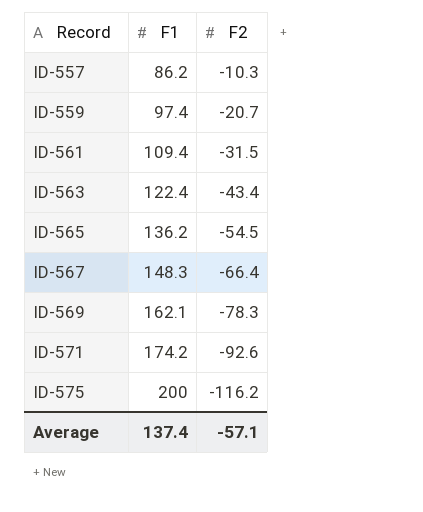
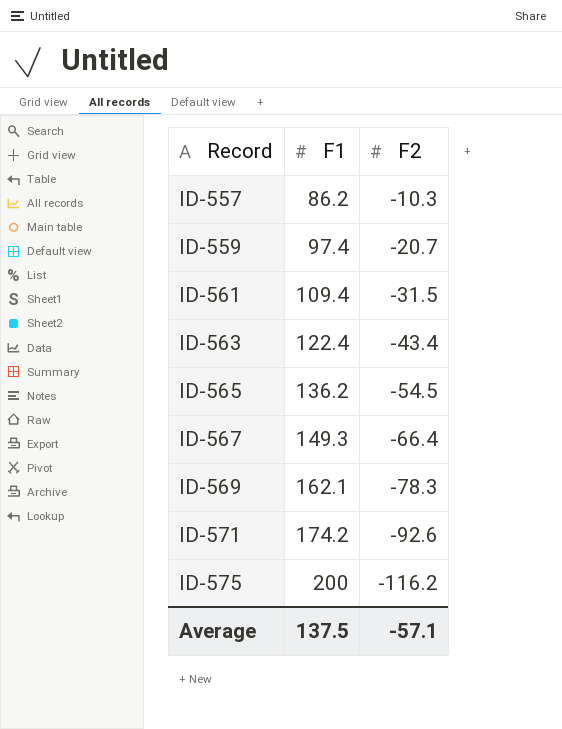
ID-567 | F1: 148.3 -> 149.3
Average | F1: 137.4 -> 137.5

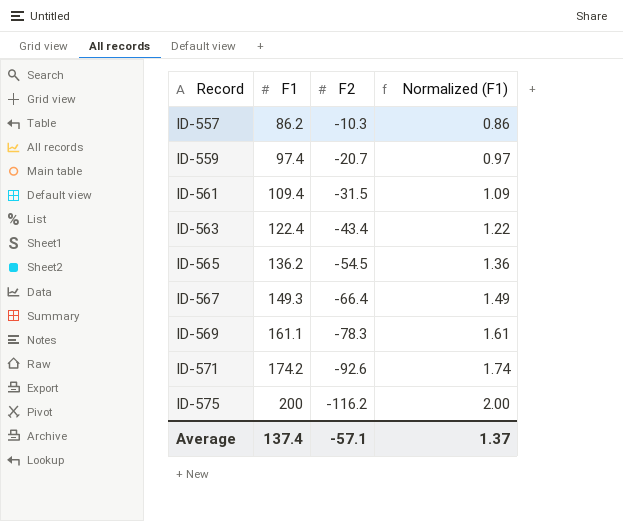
column Normalized (F1) | formula: none -> [F1] * 0.01
ID-569 | F1: 162.1 -> 161.1
Average | F1: 137.5 -> 137.4

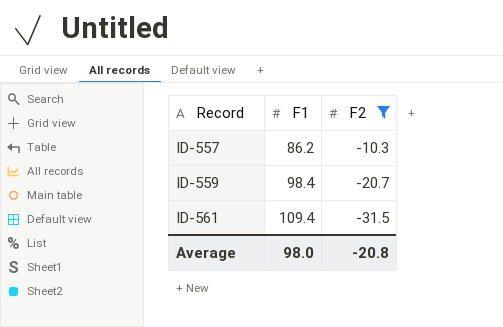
filter: none -> F2 >= -31.5
column Normalized (F1) | formula: [F1] * 0.01 -> none
ID-559 | F1: 97.4 -> 98.4
Average | F1: 137.4 -> 98.0
Average | F2: -57.1 -> -20.8

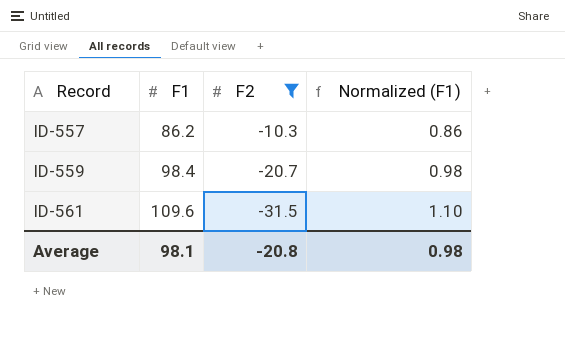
column Normalized (F1) | formula: none -> [F1] * 0.01
ID-561 | F1: 109.4 -> 109.6
Average | F1: 98.0 -> 98.1

